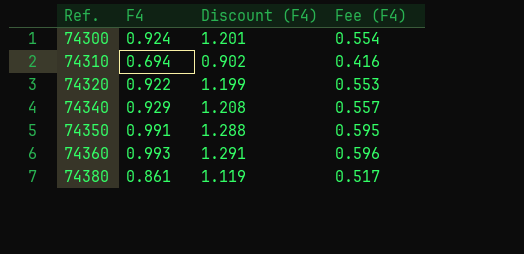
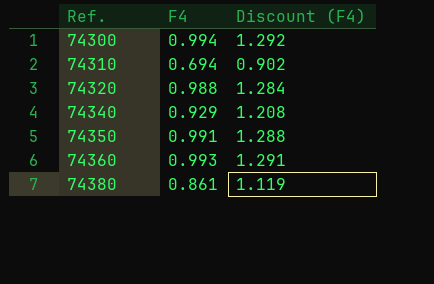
column Fee (F4) | formula: [F4] * 0.6 -> none
74300 | F4: 0.924 -> 0.994
74300 | Discount (F4): 1.201 -> 1.292
74320 | F4: 0.922 -> 0.988
74320 | Discount (F4): 1.199 -> 1.284

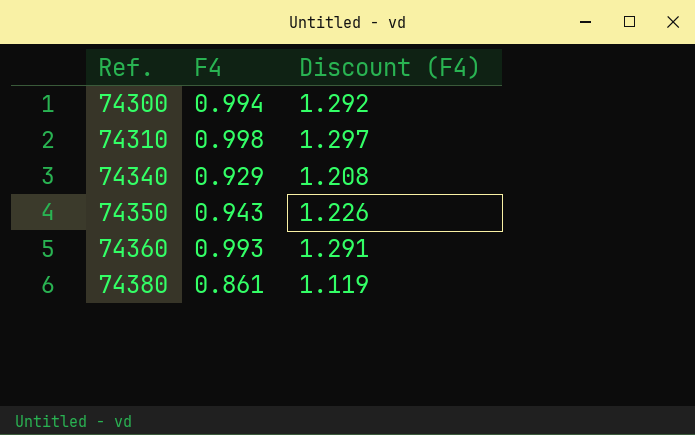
row 74320: 0.988 | 1.284 -> none
74310 | F4: 0.694 -> 0.998
74310 | Discount (F4): 0.902 -> 1.297
74350 | F4: 0.991 -> 0.943
74350 | Discount (F4): 1.288 -> 1.226

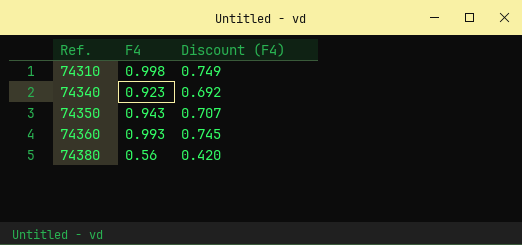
column Discount (F4) | formula: [F4] * 1.3 -> [F4] * 0.75
row 74300: 0.994 | 1.292 -> none
74340 | F4: 0.929 -> 0.923
74380 | F4: 0.861 -> 0.56

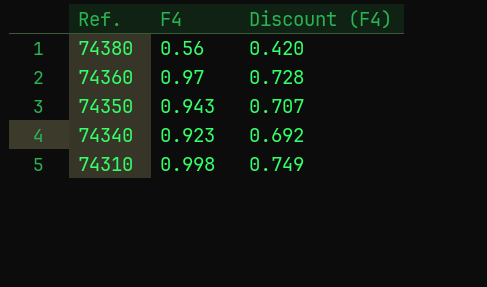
row order: Ref. ascending -> Ref. descending
74360 | F4: 0.993 -> 0.97
74360 | Discount (F4): 0.745 -> 0.728

